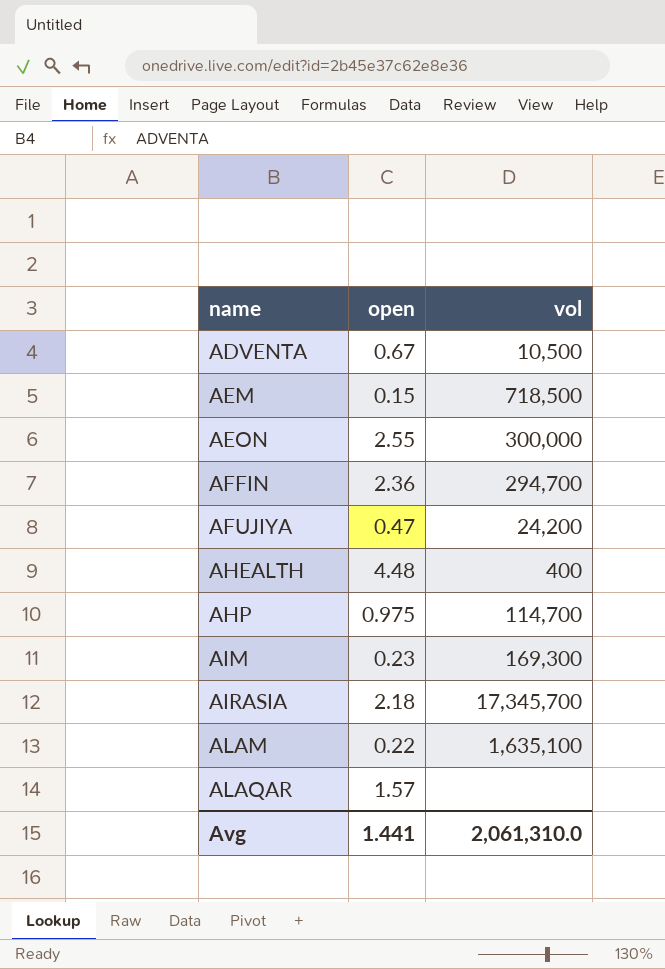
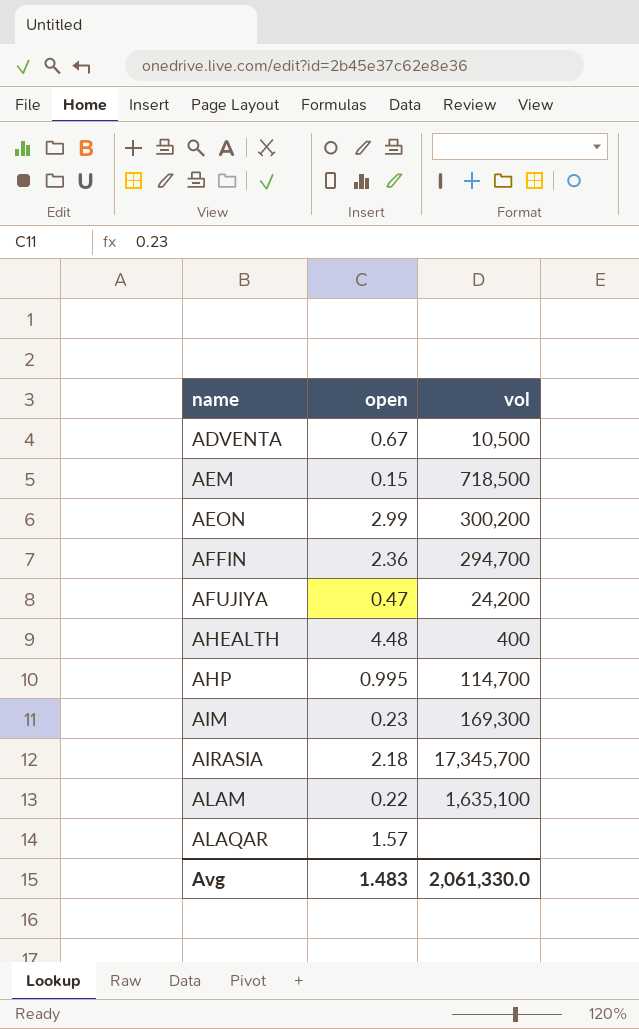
AEON | open: 2.55 -> 2.99
AEON | vol: 300,000 -> 300,200
AHP | open: 0.975 -> 0.995
Avg | open: 1.441 -> 1.483
Avg | vol: 2,061,310.0 -> 2,061,330.0

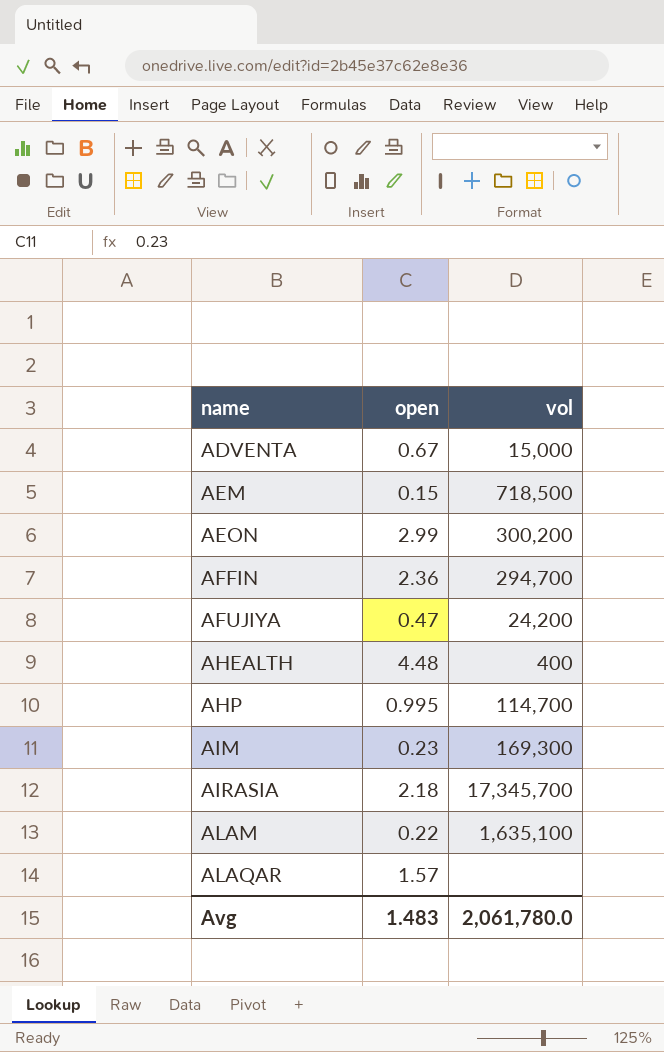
ADVENTA | vol: 10,500 -> 15,000
Avg | vol: 2,061,330.0 -> 2,061,780.0

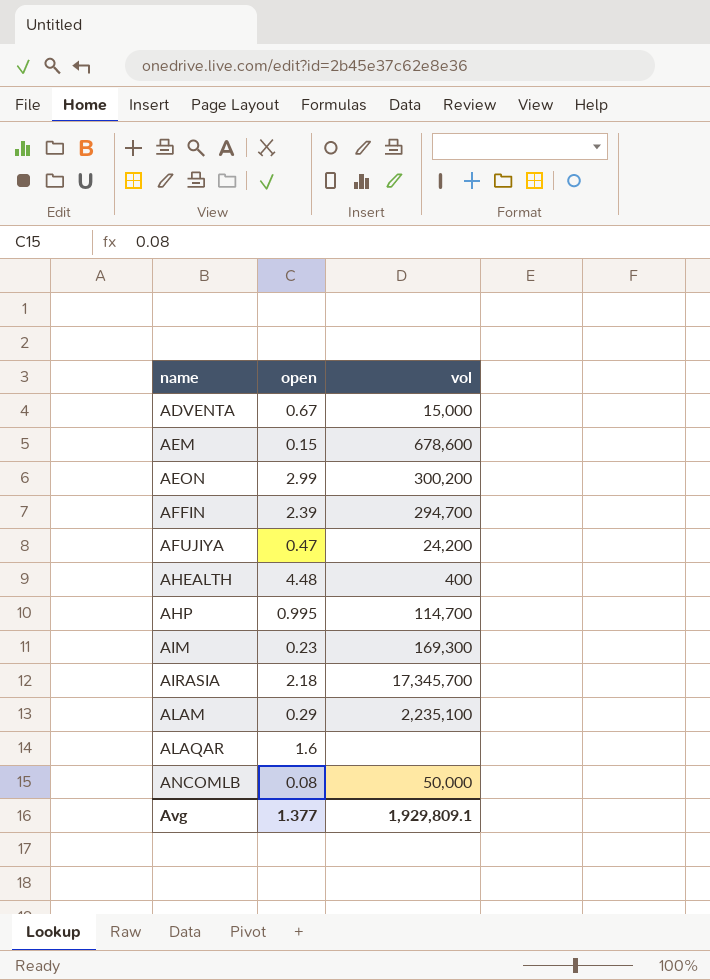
AEM | vol: 718,500 -> 678,600
AFFIN | open: 2.36 -> 2.39
ALAM | open: 0.22 -> 0.29
ALAM | vol: 1,635,100 -> 2,235,100
ALAQAR | open: 1.57 -> 1.6
row ANCOMLB: none -> 0.08 | 50,000
Avg | open: 1.483 -> 1.377
Avg | vol: 2,061,780.0 -> 1,929,809.1

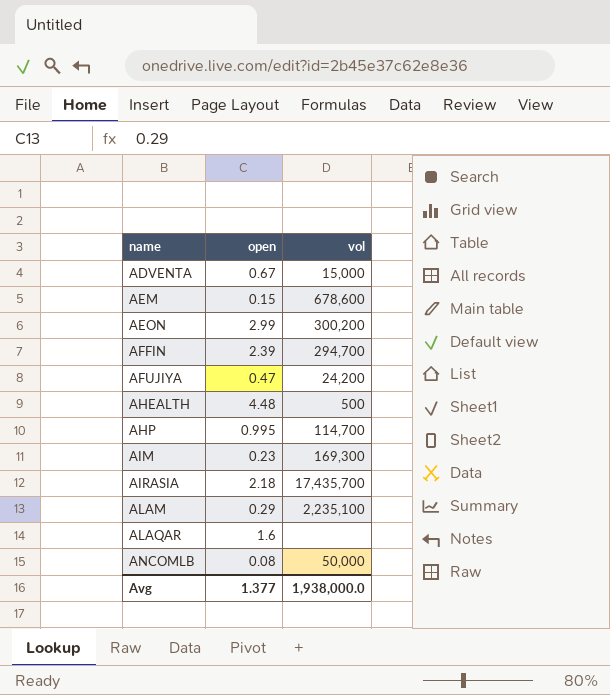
AHEALTH | vol: 400 -> 500
AIRASIA | vol: 17,345,700 -> 17,435,700
Avg | vol: 1,929,809.1 -> 1,938,000.0

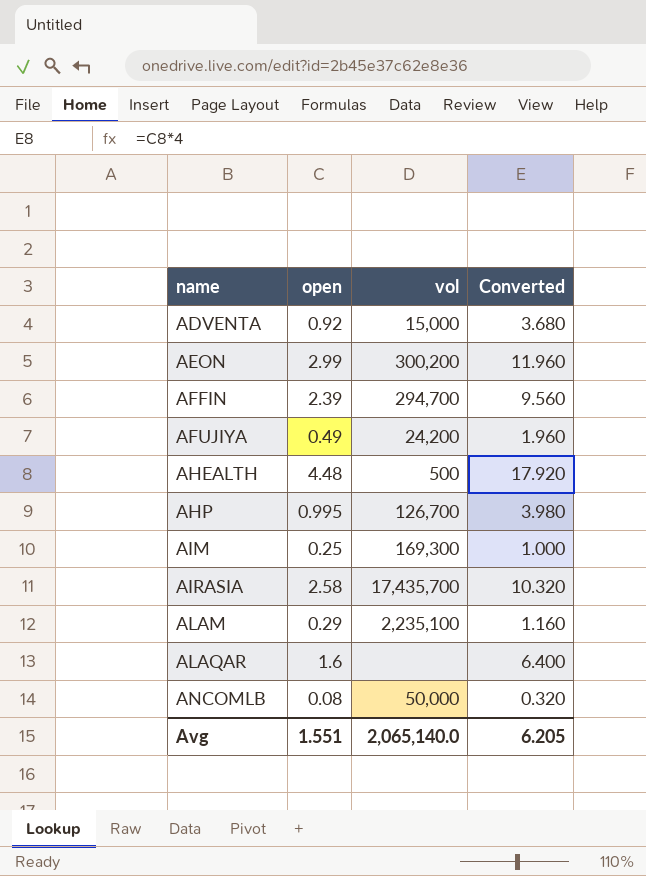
column Converted | formula: none -> [open] * 4
row AEM: 0.15 | 678,600 -> none
ADVENTA | open: 0.67 -> 0.92
AFUJIYA | open: 0.47 -> 0.49
AHP | vol: 114,700 -> 126,700
AIM | open: 0.23 -> 0.25
AIRASIA | open: 2.18 -> 2.58
Avg | open: 1.377 -> 1.551
Avg | vol: 1,938,000.0 -> 2,065,140.0

